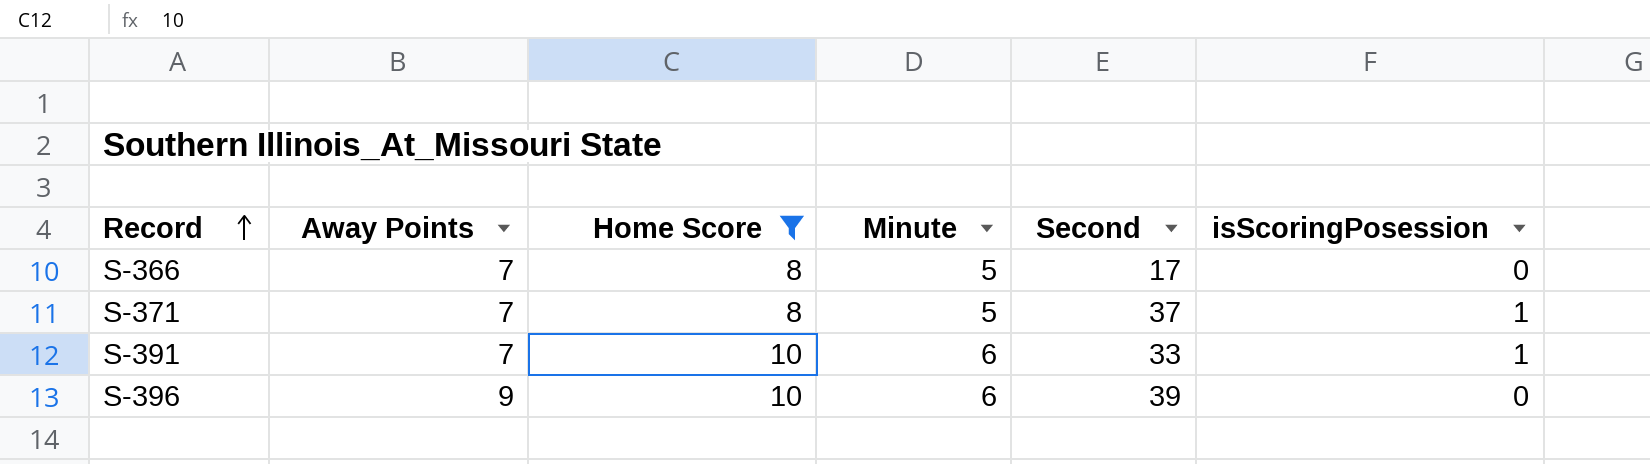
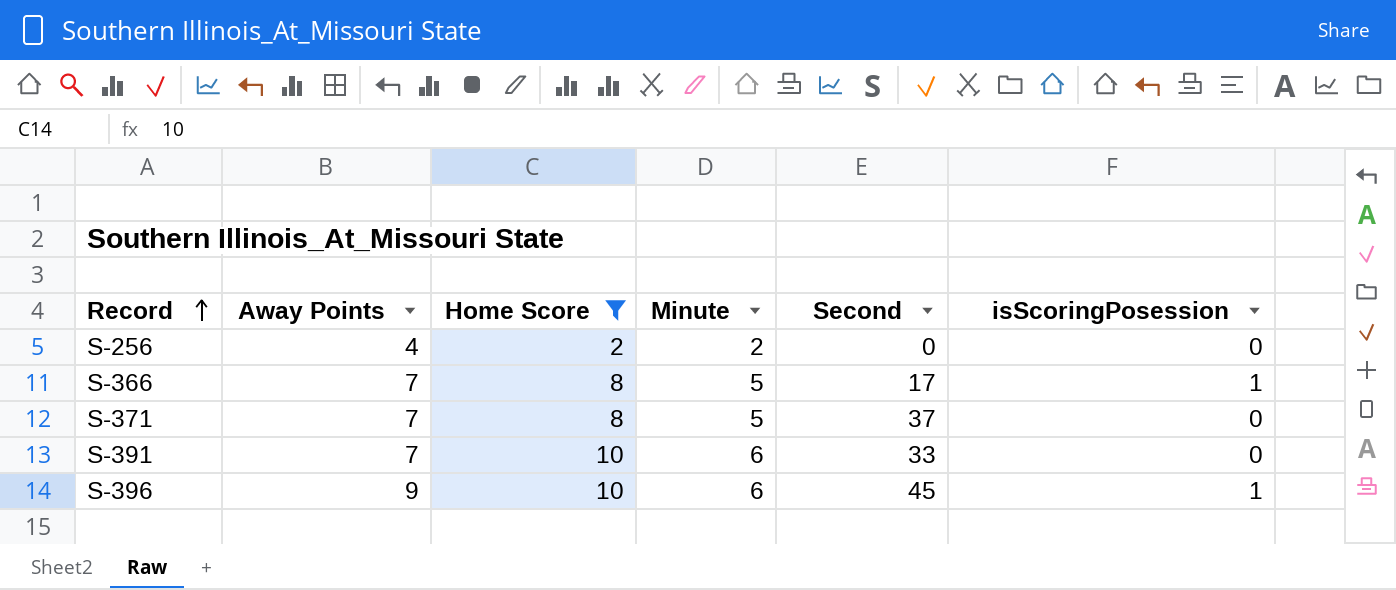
row S-256: none -> 4 | 2 | 2 | 0 | 0
S-366 | isScoringPosession: 0 -> 1
S-371 | isScoringPosession: 1 -> 0
S-391 | isScoringPosession: 1 -> 0
S-396 | Second: 39 -> 45
S-396 | isScoringPosession: 0 -> 1

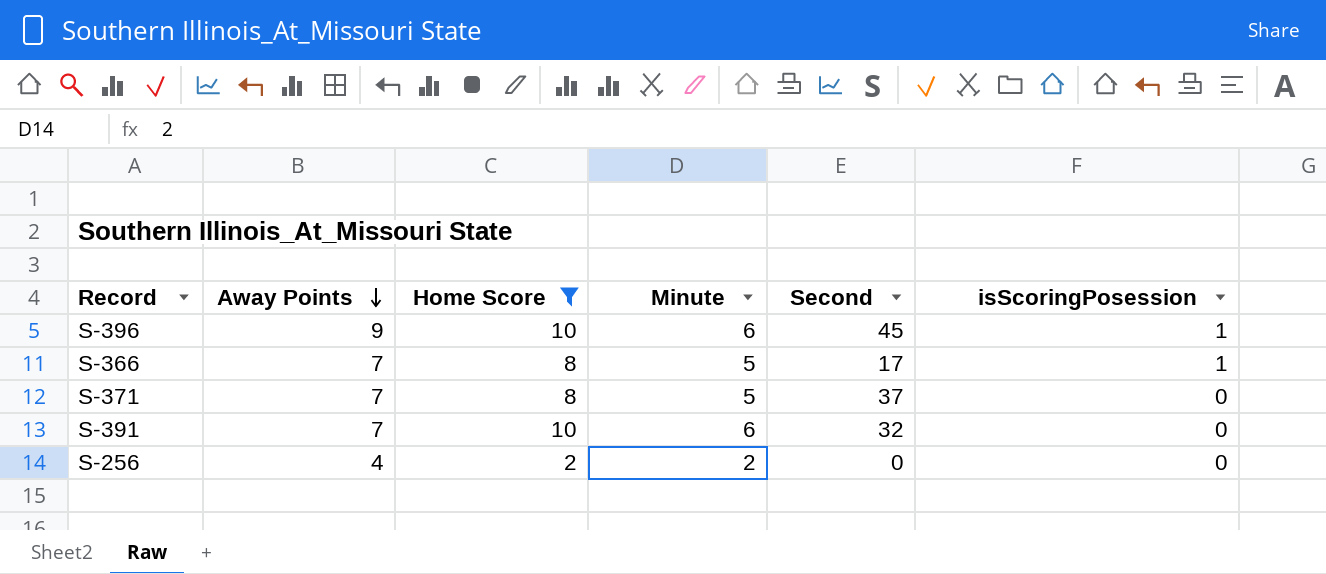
row order: Record ascending -> Away Points descending
S-391 | Second: 33 -> 32

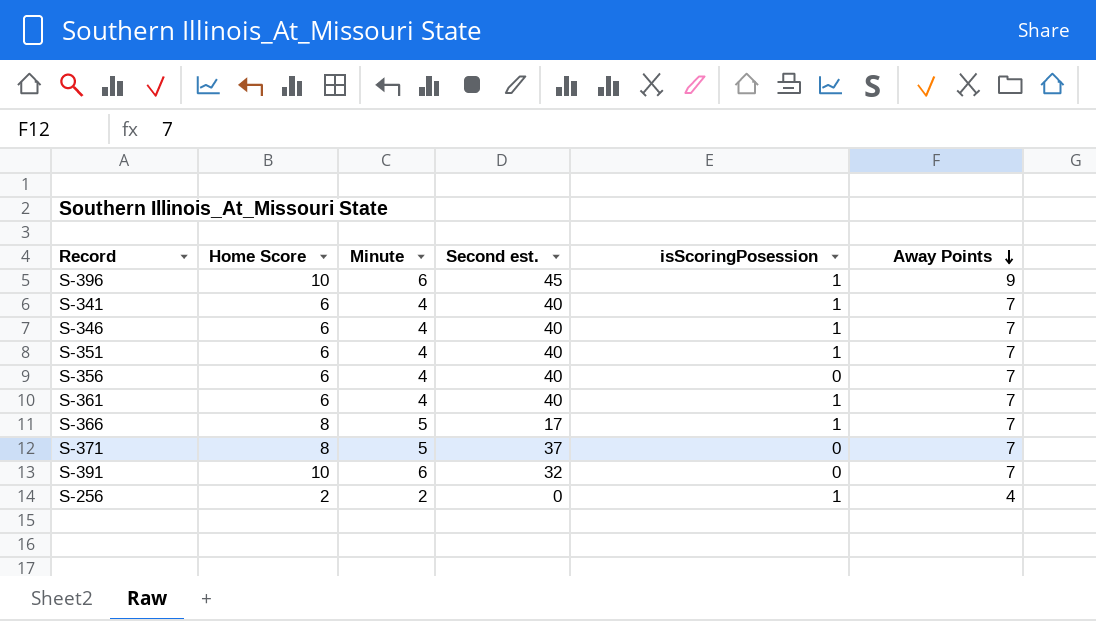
filter: Home Score != 6 -> none
column name: Second -> Second est.
column Away Points | position: 2 -> 6
S-256 | isScoringPosession: 0 -> 1

